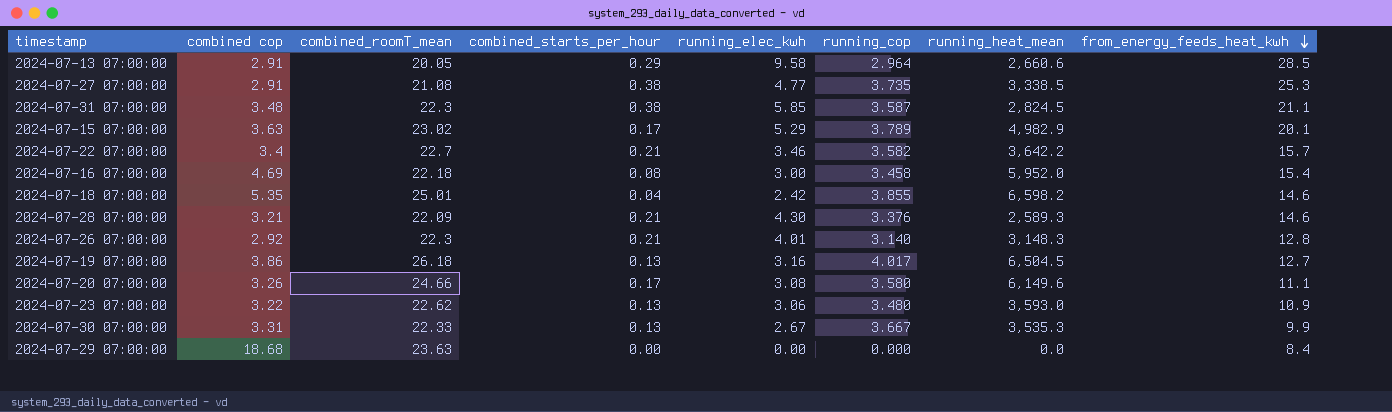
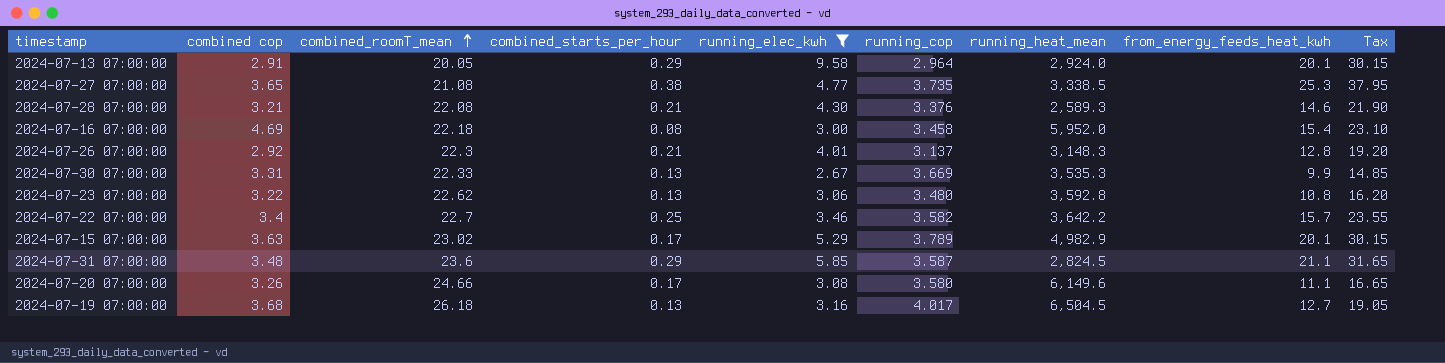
filter: none -> running_elec_kwh >= 2.67
row order: from_energy_feeds_heat_kwh descending -> combined_roomT_mean ascending
column Tax | formula: none -> [from_energy_feeds_heat_kwh] * 1.5
2024-07-13 07:00:00 | running_heat_mean: 2,660.6 -> 2,924.0
2024-07-13 07:00:00 | from_energy_feeds_heat_kwh: 28.5 -> 20.1
2024-07-27 07:00:00 | combined cop: 2.91 -> 3.65
2024-07-28 07:00:00 | combined_roomT_mean: 22.09 -> 22.08
2024-07-26 07:00:00 | running_cop: 3.140 -> 3.137
2024-07-30 07:00:00 | running_cop: 3.667 -> 3.669
2024-07-23 07:00:00 | running_heat_mean: 3,593.0 -> 3,592.8
2024-07-23 07:00:00 | from_energy_feeds_heat_kwh: 10.9 -> 10.8
2024-07-22 07:00:00 | combined_starts_per_hour: 0.21 -> 0.25
2024-07-31 07:00:00 | combined_roomT_mean: 22.3 -> 23.6
2024-07-31 07:00:00 | combined_starts_per_hour: 0.38 -> 0.29
2024-07-19 07:00:00 | combined cop: 3.86 -> 3.68

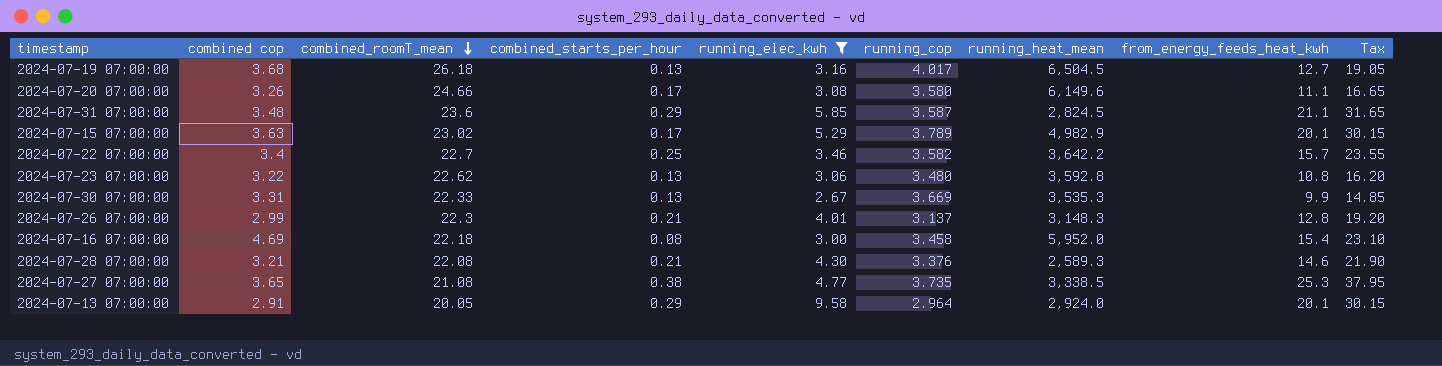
row order: combined_roomT_mean ascending -> combined_roomT_mean descending
2024-07-26 07:00:00 | combined cop: 2.92 -> 2.99

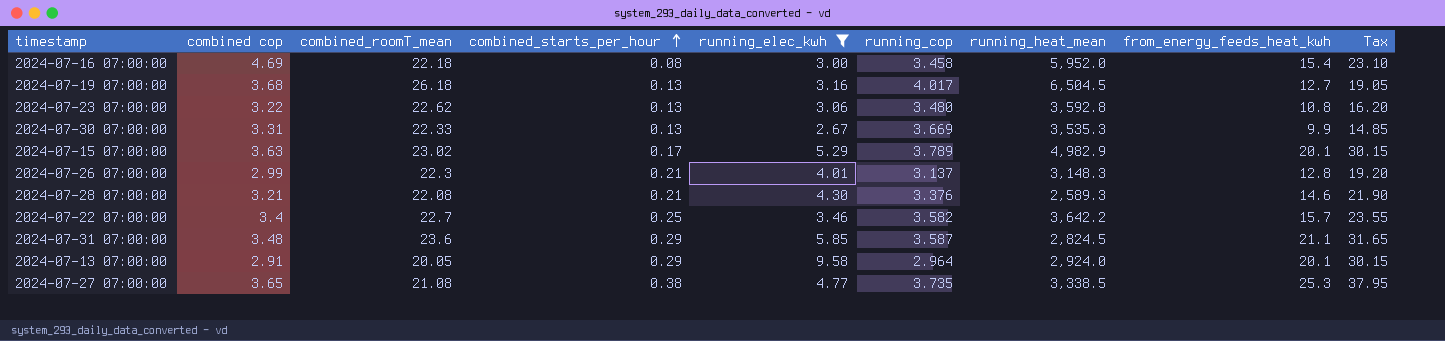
row order: combined_roomT_mean descending -> combined_starts_per_hour ascending
row 2024-07-20 07:00:00: 3.26 | 24.66 | 0.17 | 3.08 | 3.580 | 6,149.6 | 11.1 | 16.65 -> none

